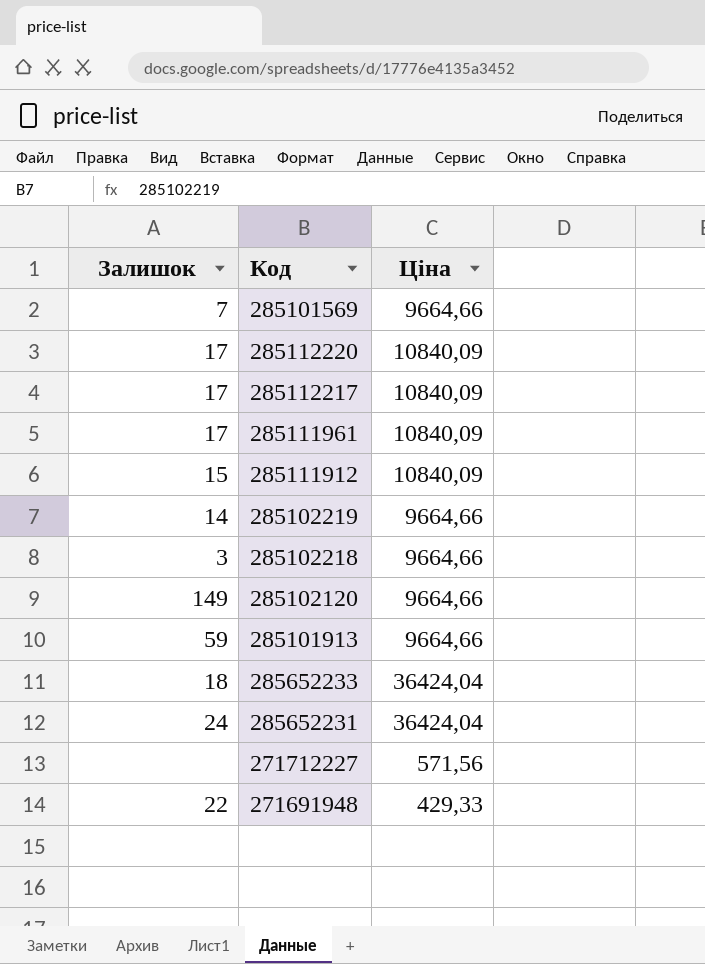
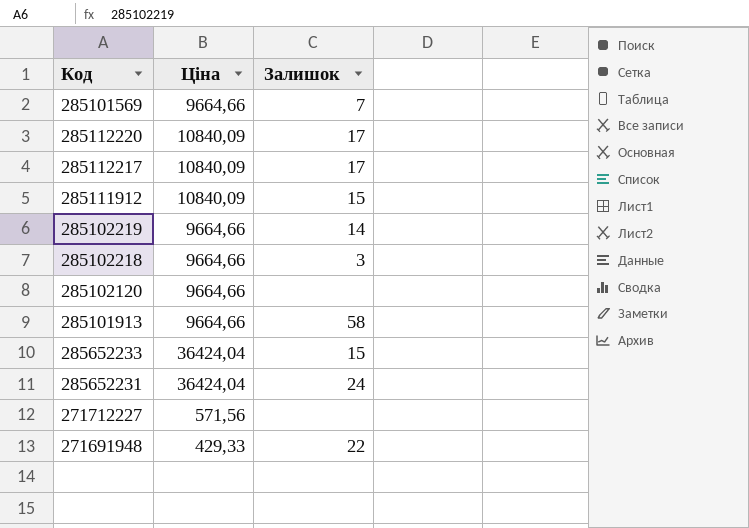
column Залишок | position: 1 -> 3
row 285111961: 17 | 10840,09 -> none
285102120 | Залишок: 149 -> none
285101913 | Залишок: 59 -> 58
285652233 | Залишок: 18 -> 15

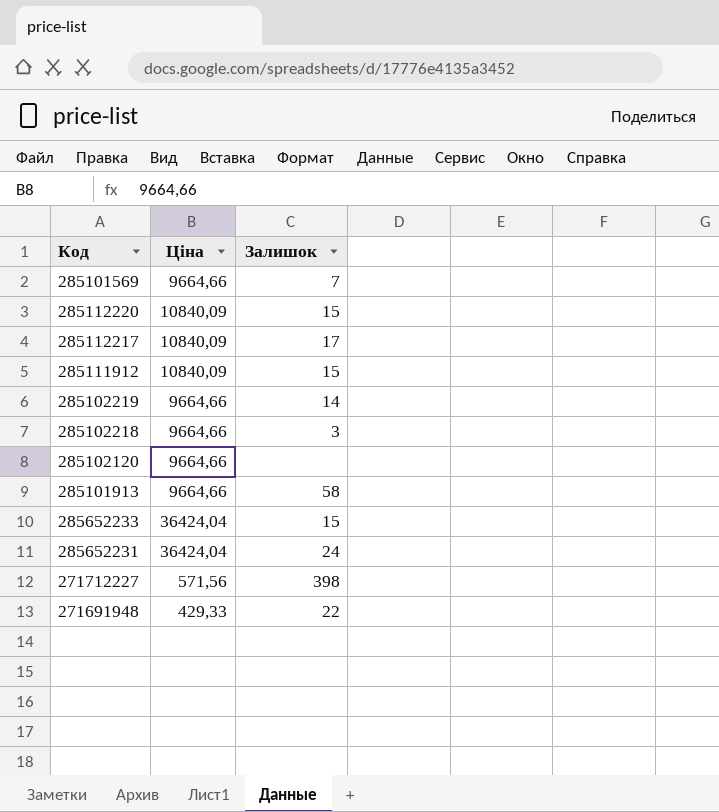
285112220 | Залишок: 17 -> 15
271712227 | Залишок: none -> 398

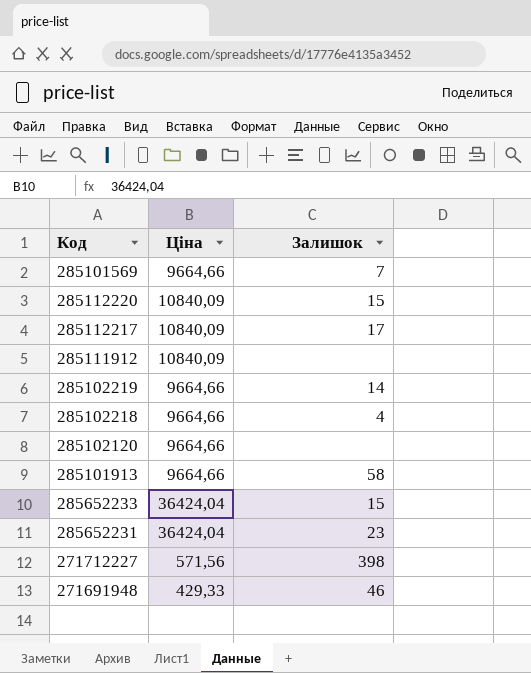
285111912 | Залишок: 15 -> none
285102218 | Залишок: 3 -> 4
285652231 | Залишок: 24 -> 23
271691948 | Залишок: 22 -> 46

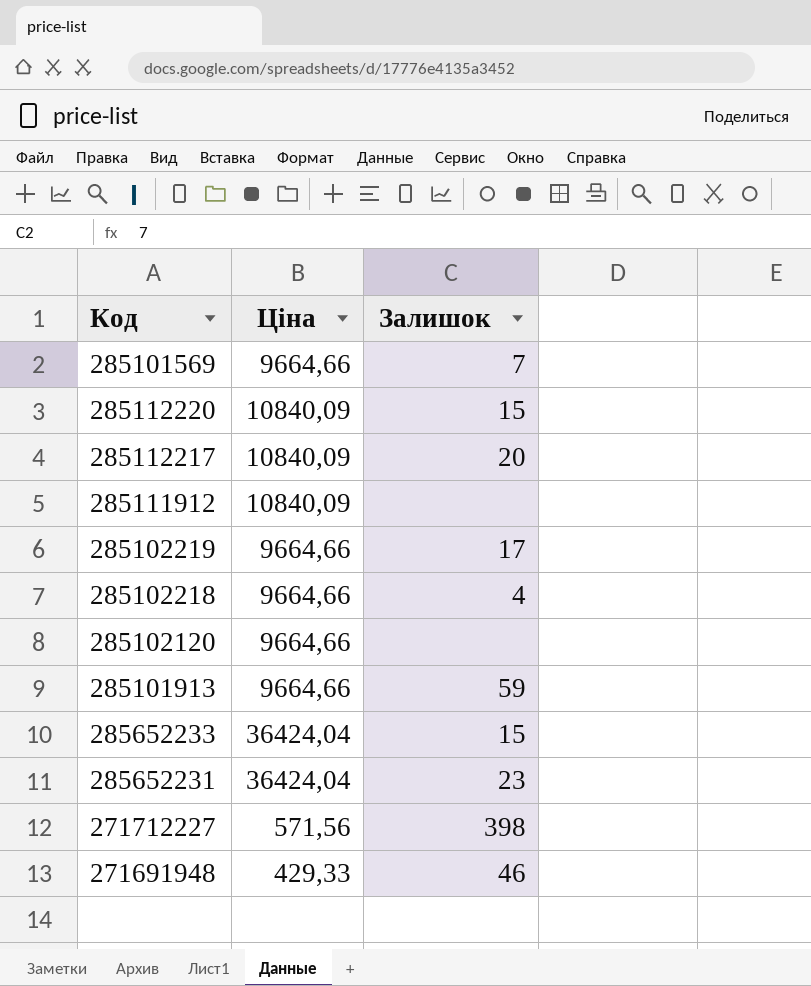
285112217 | Залишок: 17 -> 20
285102219 | Залишок: 14 -> 17
285101913 | Залишок: 58 -> 59

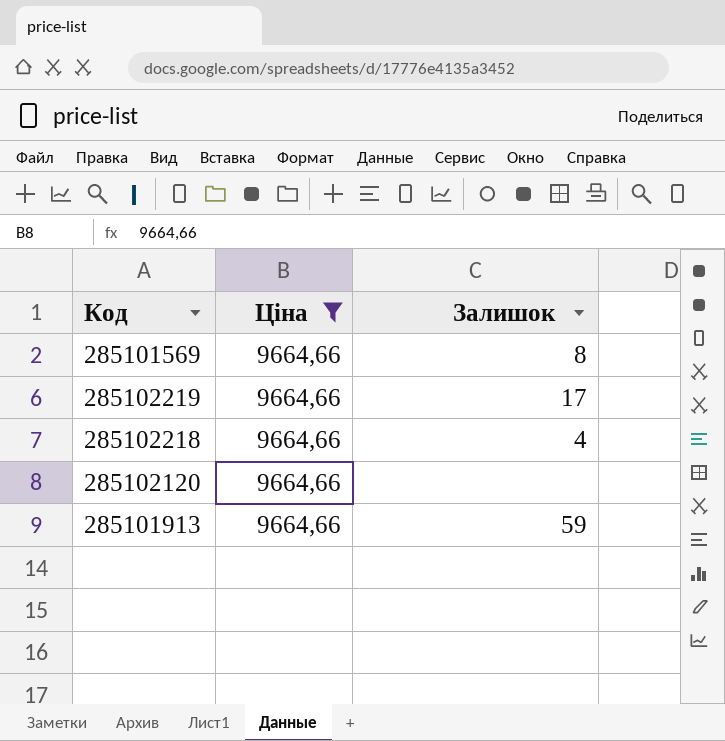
filter: none -> Ціна = 9664,66
285101569 | Залишок: 7 -> 8

